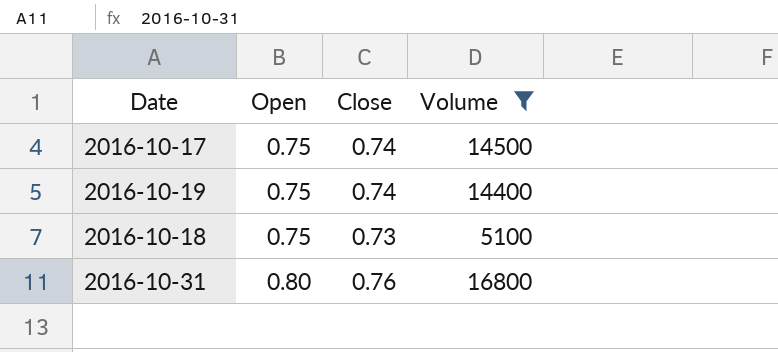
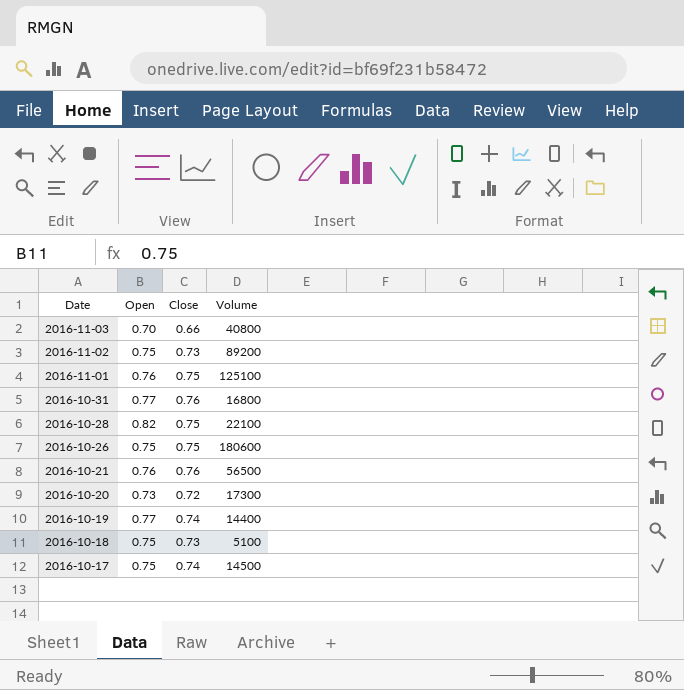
filter: Volume <= 16800 -> none
row order: Open ascending -> Date descending
2016-10-31 | Open: 0.80 -> 0.77
2016-10-19 | Open: 0.75 -> 0.77

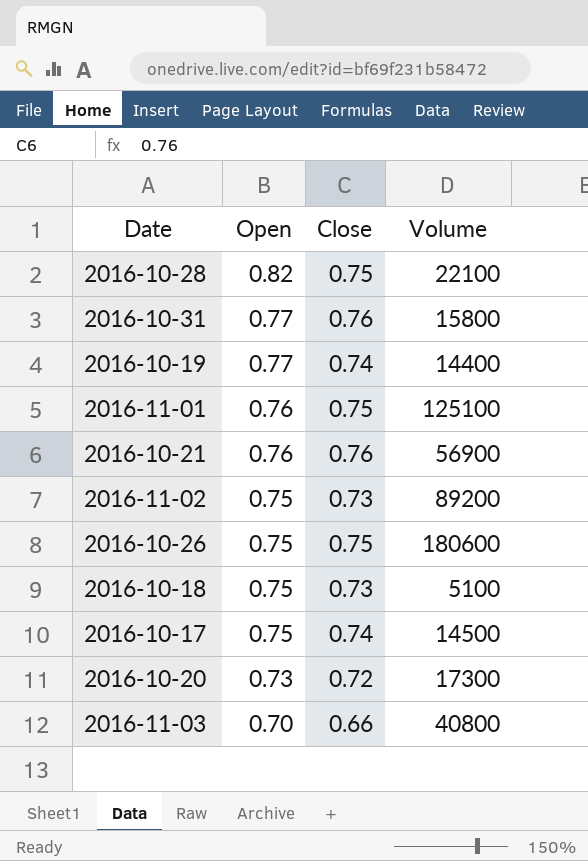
row order: Date descending -> Open descending
2016-10-31 | Volume: 16800 -> 15800
2016-10-21 | Volume: 56500 -> 56900

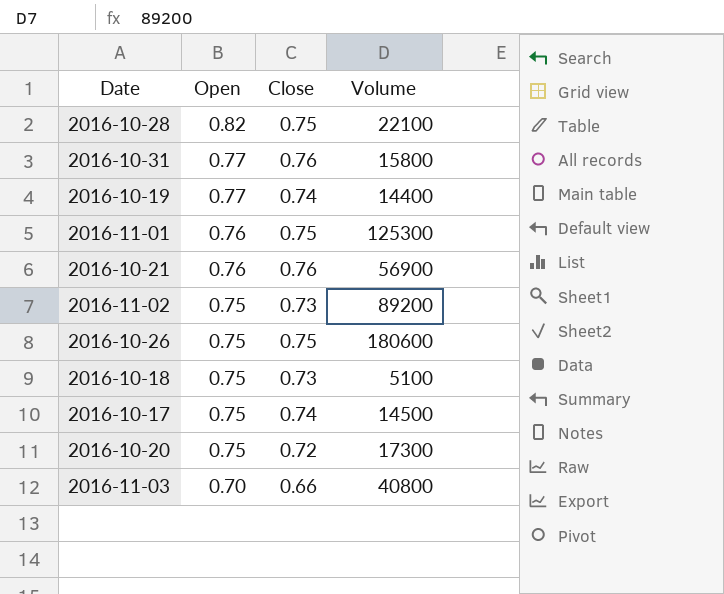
2016-11-01 | Volume: 125100 -> 125300
2016-10-20 | Open: 0.73 -> 0.75

